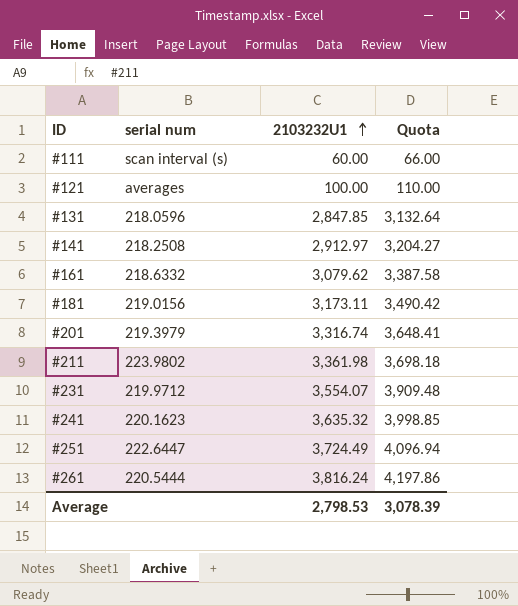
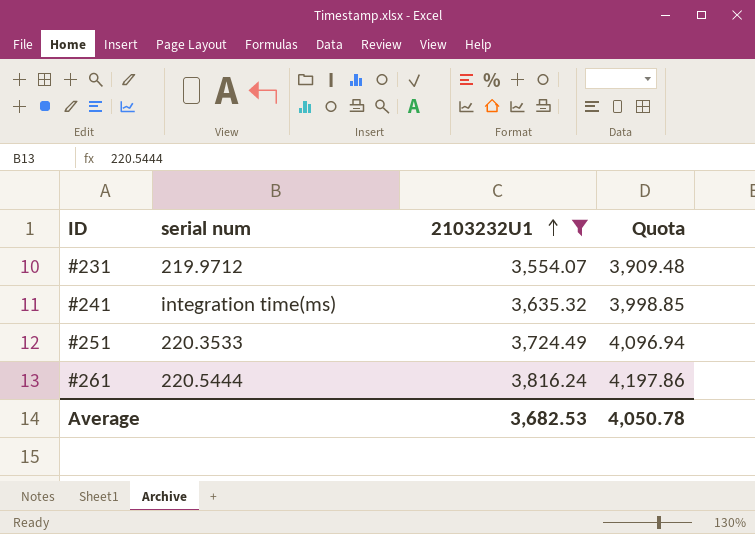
filter: none -> 2103232U1 >= 3,554.07
#241 | serial num: 220.1623 -> integration time(ms)
#251 | serial num: 222.6447 -> 220.3533
Average | 2103232U1: 2,798.53 -> 3,682.53
Average | Quota: 3,078.39 -> 4,050.78

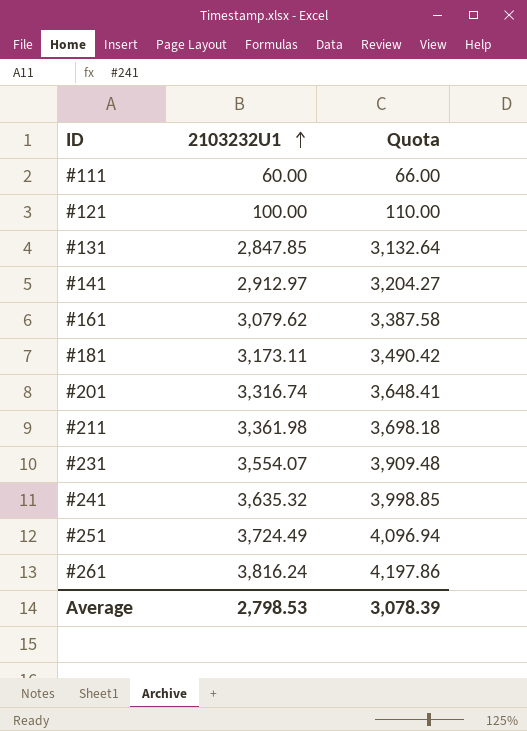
filter: 2103232U1 >= 3,554.07 -> none
column serial num | position: 2 -> none
Average | 2103232U1: 3,682.53 -> 2,798.53
Average | Quota: 4,050.78 -> 3,078.39

